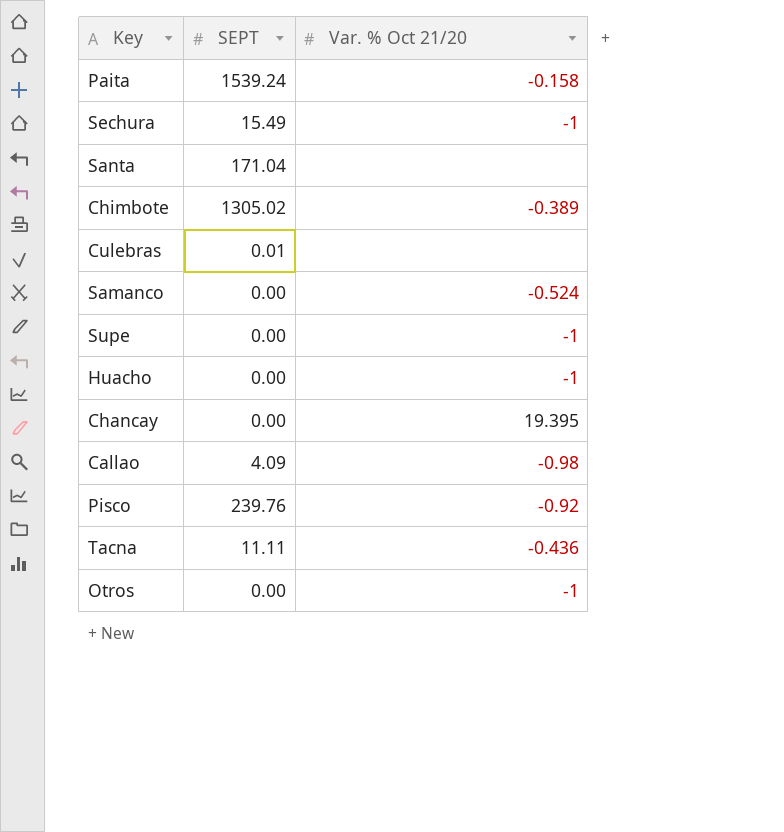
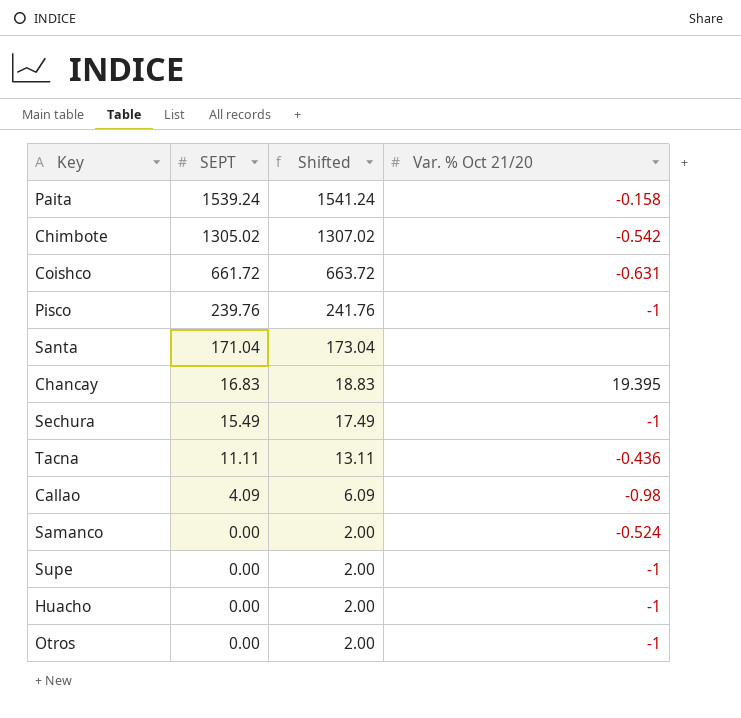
row order: none -> SEPT descending
column Shifted | formula: none -> [SEPT] + 2
row Culebras: 0.01 | none -> none
Chimbote | Var. % Oct 21/20: -0.389 -> -0.542
row Coishco: none -> 661.72 | 663.72 | -0.631
Pisco | Var. % Oct 21/20: -0.92 -> -1
Chancay | SEPT: 0.00 -> 16.83

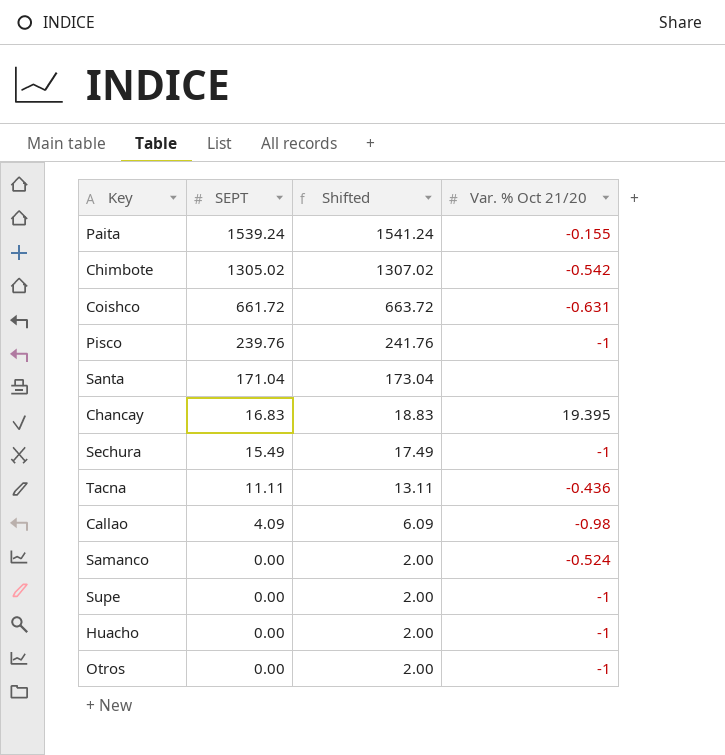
Paita | Var. % Oct 21/20: -0.158 -> -0.155

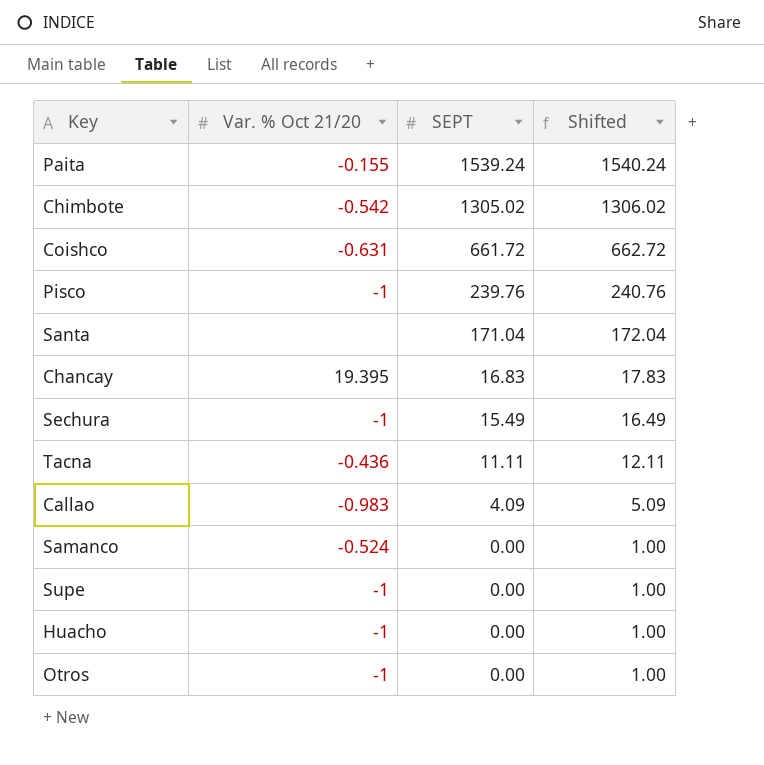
column Var. % Oct 21/20 | position: 4 -> 2
column Shifted | formula: [SEPT] + 2 -> [SEPT] + 1
Callao | Var. % Oct 21/20: -0.98 -> -0.983

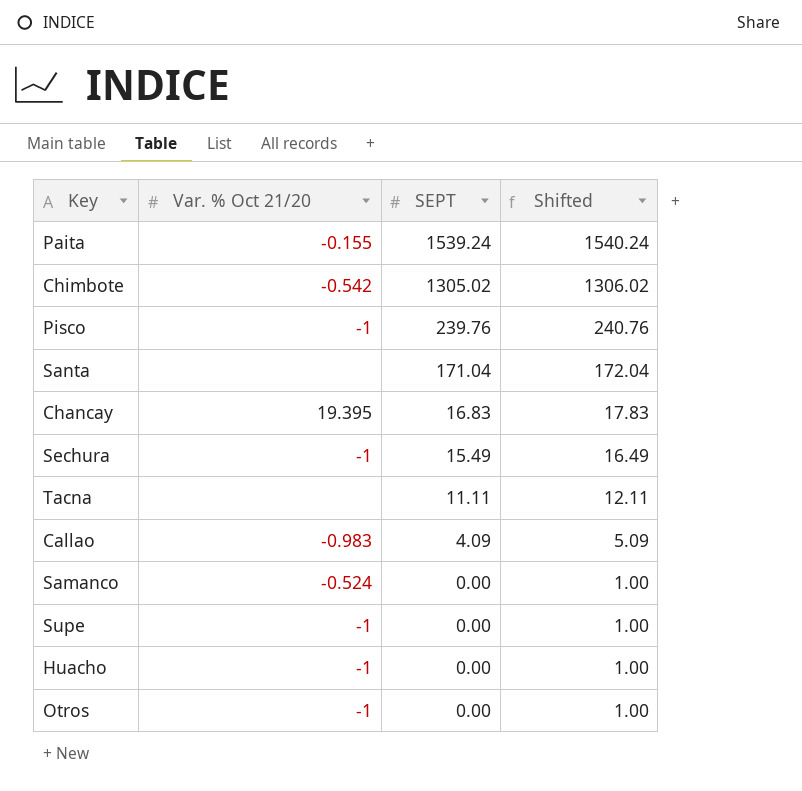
row Coishco: -0.631 | 661.72 | 662.72 -> none
Tacna | Var. % Oct 21/20: -0.436 -> none

